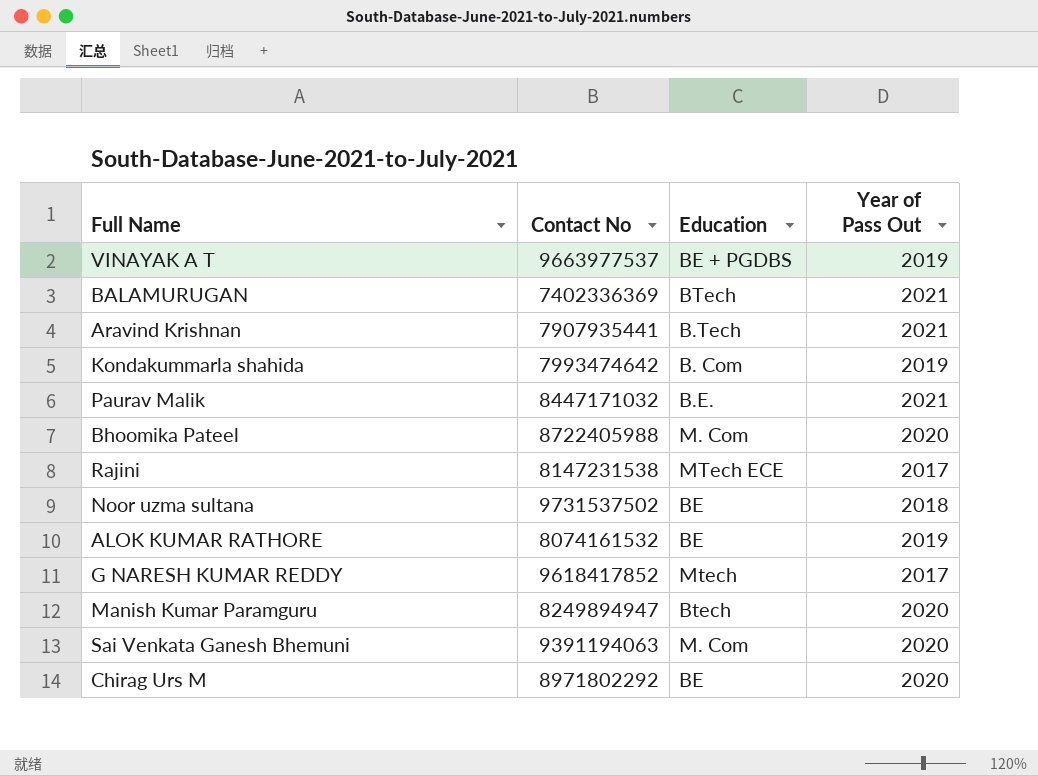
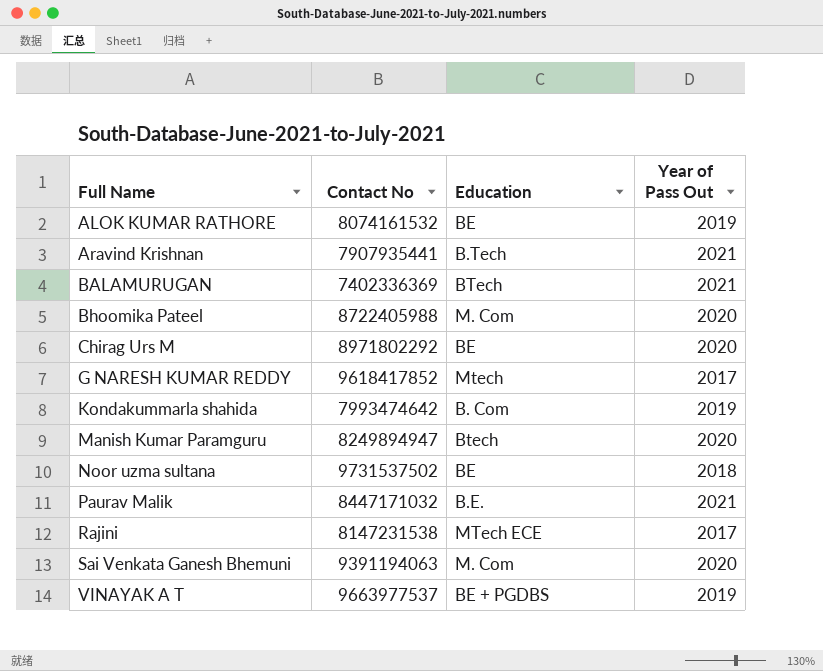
row order: none -> Full Name ascending

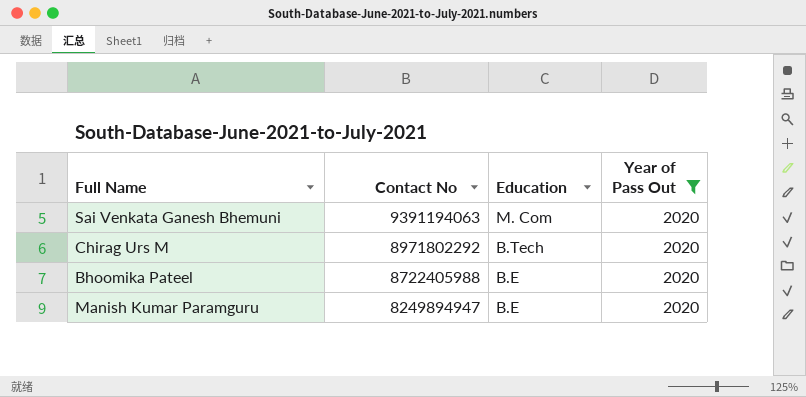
filter: none -> Year of Pass Out = 2020
row order: Full Name ascending -> Contact No descending
Chirag Urs M | Education: BE -> B.Tech
Bhoomika Pateel | Education: M. Com -> B.E
Manish Kumar Paramguru | Education: Btech -> B.E

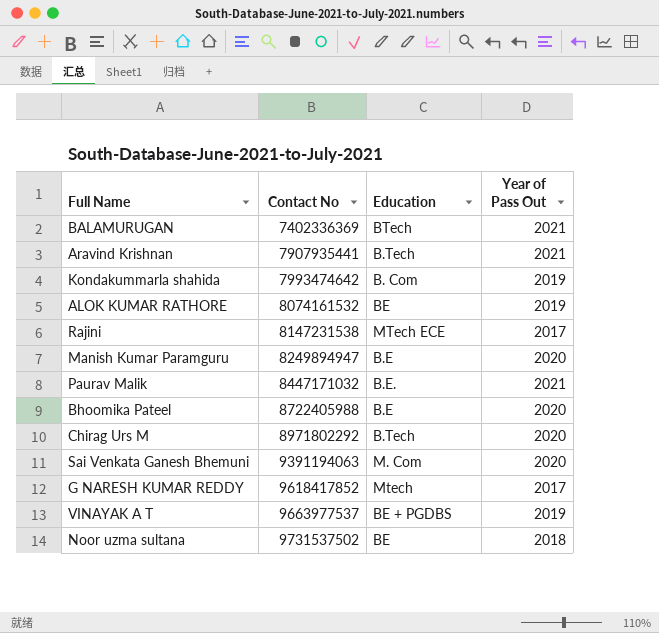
filter: Year of Pass Out = 2020 -> none
row order: Contact No descending -> Contact No ascending

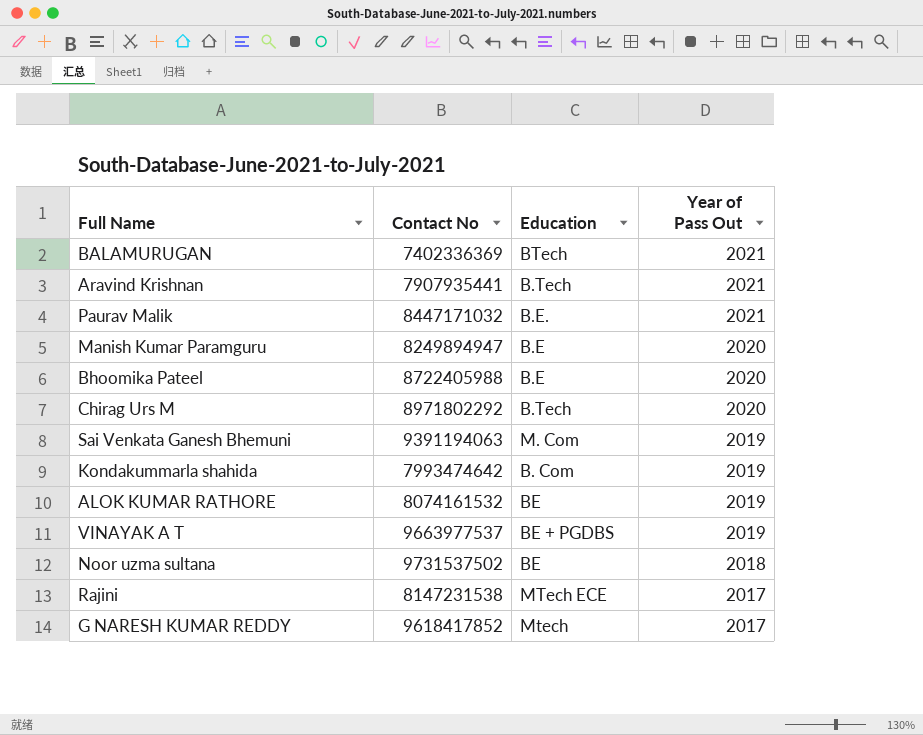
row order: Contact No ascending -> Year of Pass Out descending
Sai Venkata Ganesh Bhemuni | Year of Pass Out: 2020 -> 2019

